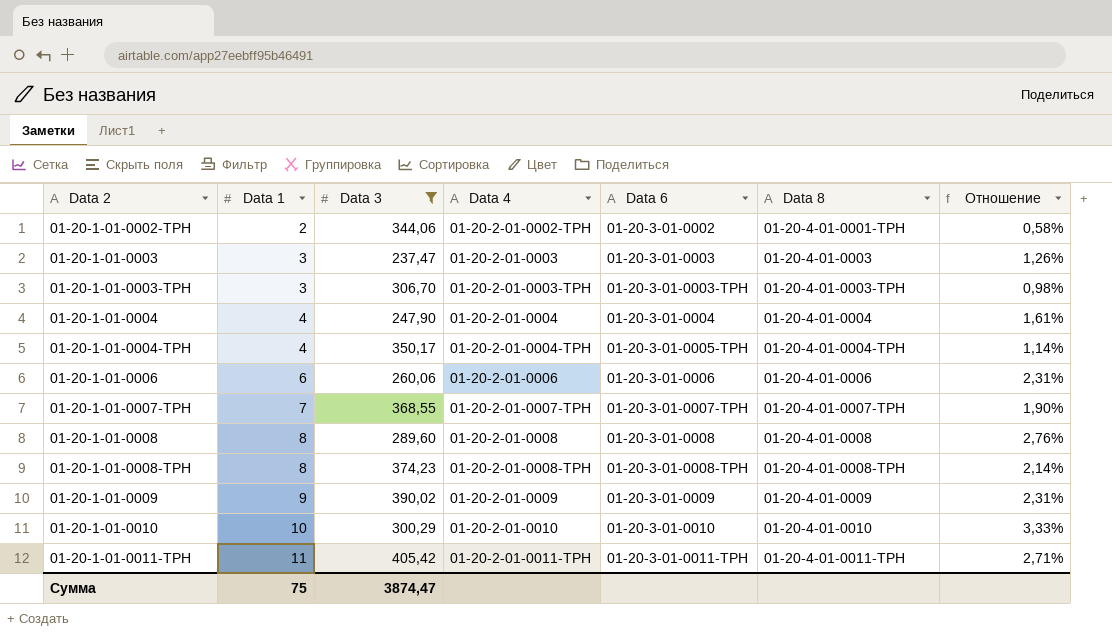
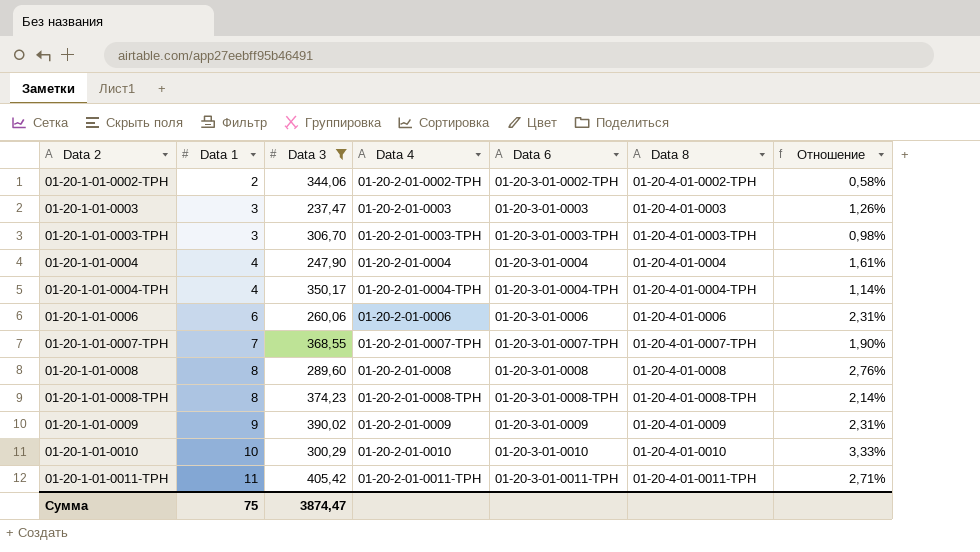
01-20-1-01-0002-ТРН | Data 6: 01-20-3-01-0002 -> 01-20-3-01-0002-ТРН
01-20-1-01-0002-ТРН | Data 8: 01-20-4-01-0001-ТРН -> 01-20-4-01-0002-ТРН
01-20-1-01-0004-ТРН | Data 6: 01-20-3-01-0005-ТРН -> 01-20-3-01-0004-ТРН

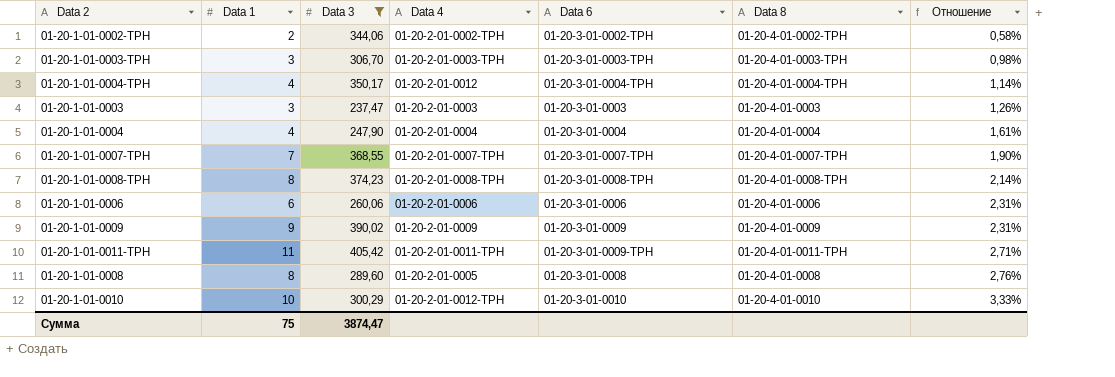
row order: Data 2 ascending -> Отношение ascending
01-20-1-01-0004-ТРН | Data 4: 01-20-2-01-0004-ТРН -> 01-20-2-01-0012
01-20-1-01-0011-ТРН | Data 6: 01-20-3-01-0011-ТРН -> 01-20-3-01-0009-ТРН
01-20-1-01-0008 | Data 4: 01-20-2-01-0008 -> 01-20-2-01-0005
01-20-1-01-0010 | Data 4: 01-20-2-01-0010 -> 01-20-2-01-0012-ТРН

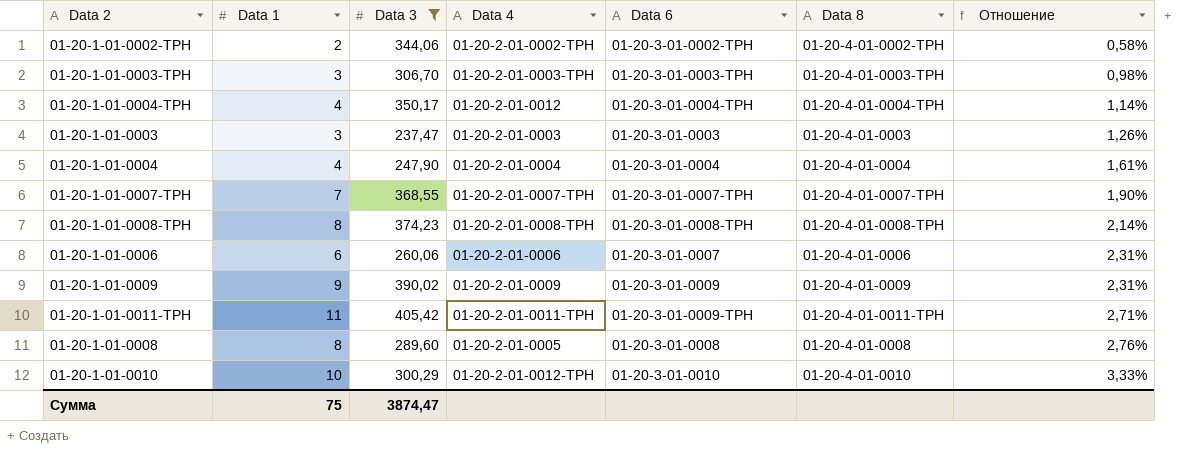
01-20-1-01-0006 | Data 6: 01-20-3-01-0006 -> 01-20-3-01-0007

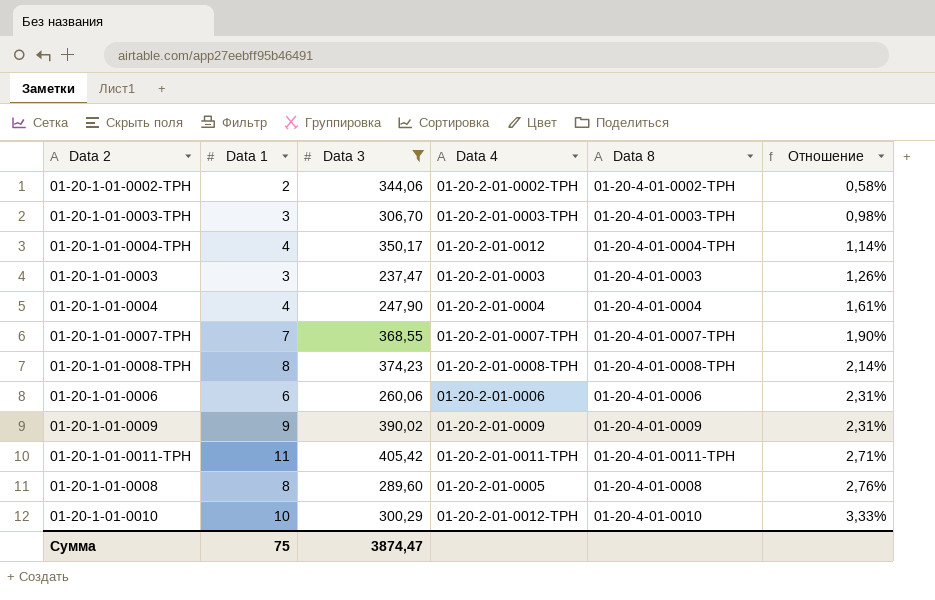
column Data 6 | position: 5 -> none

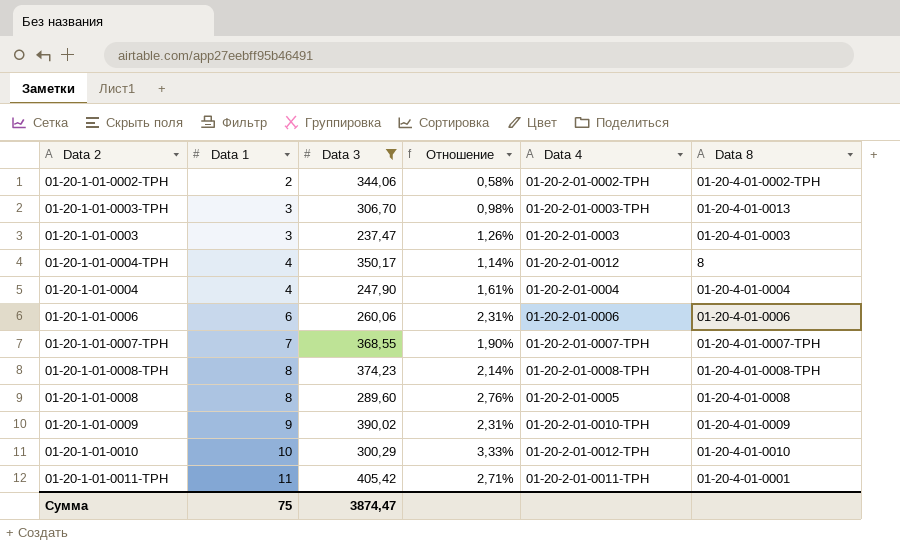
row order: Отношение ascending -> Data 1 ascending
column Отношение | position: 6 -> 4
01-20-1-01-0003-ТРН | Data 8: 01-20-4-01-0003-ТРН -> 01-20-4-01-0013
01-20-1-01-0004-ТРН | Data 8: 01-20-4-01-0004-ТРН -> 8
01-20-1-01-0009 | Data 4: 01-20-2-01-0009 -> 01-20-2-01-0010-ТРН
01-20-1-01-0011-ТРН | Data 8: 01-20-4-01-0011-ТРН -> 01-20-4-01-0001

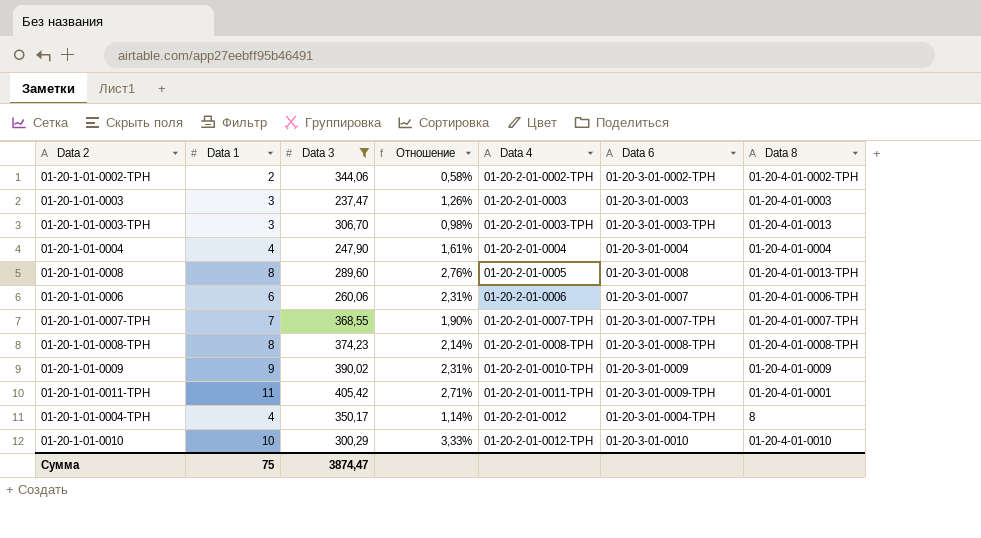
row order: Data 1 ascending -> Data 4 ascending
column Data 6 | position: none -> 6
01-20-1-01-0008 | Data 8: 01-20-4-01-0008 -> 01-20-4-01-0013-ТРН
01-20-1-01-0006 | Data 8: 01-20-4-01-0006 -> 01-20-4-01-0006-ТРН

